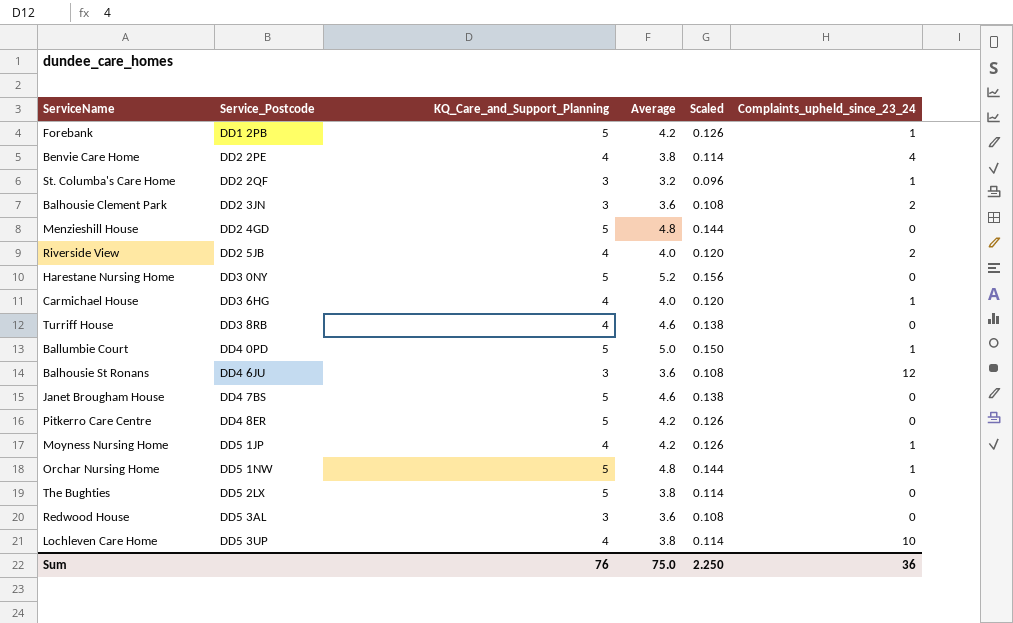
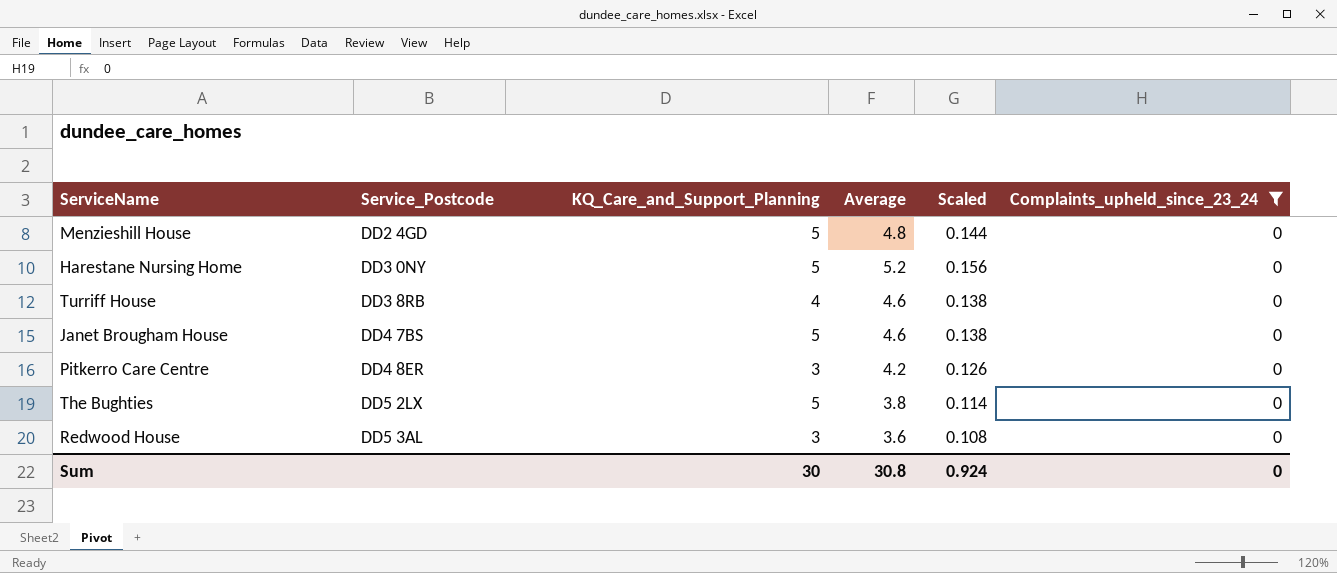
filter: none -> Complaints_upheld_since_23_24 = 0
Pitkerro Care Centre | KQ_Care_and_Support_Planning: 5 -> 3
Sum | KQ_Care_and_Support_Planning: 76 -> 30
Sum | Average: 75.0 -> 30.8
Sum | Scaled: 2.250 -> 0.924
Sum | Complaints_upheld_since_23_24: 36 -> 0

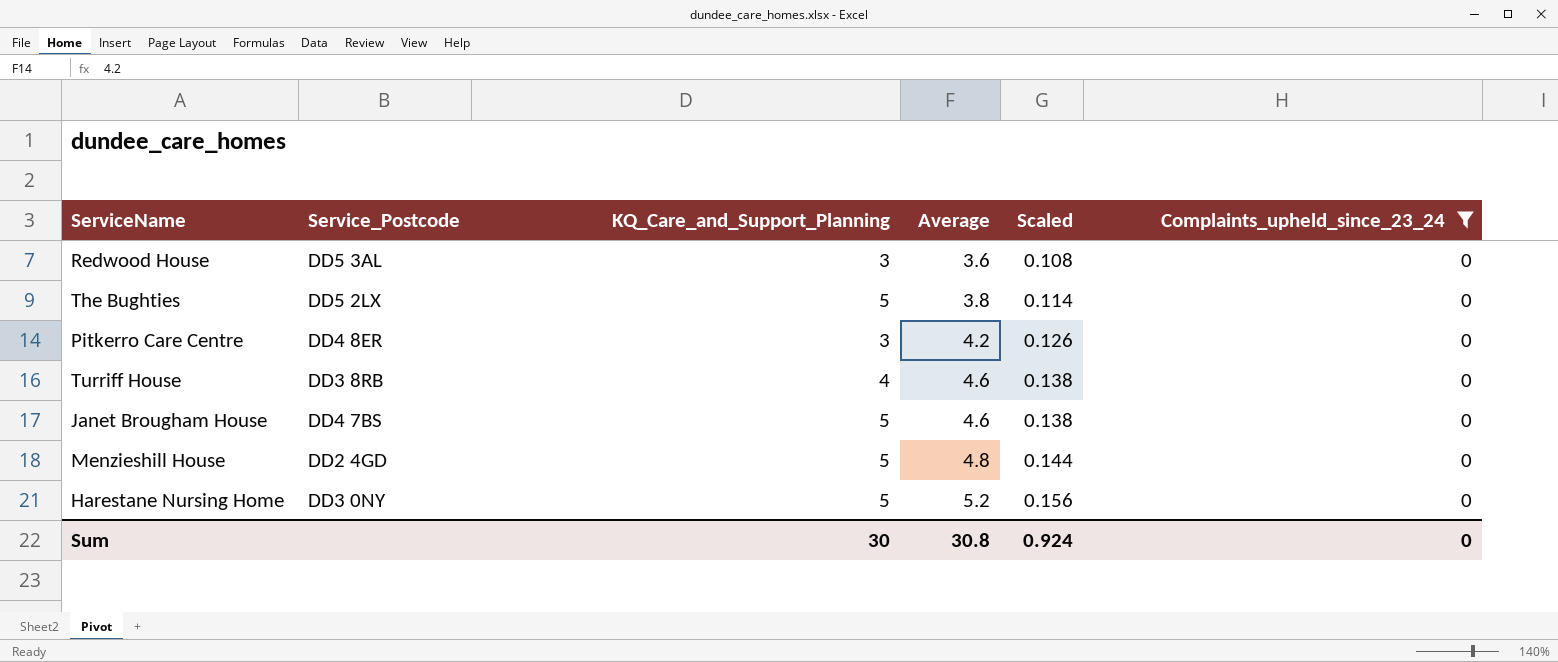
row order: Service_Postcode ascending -> Average ascending

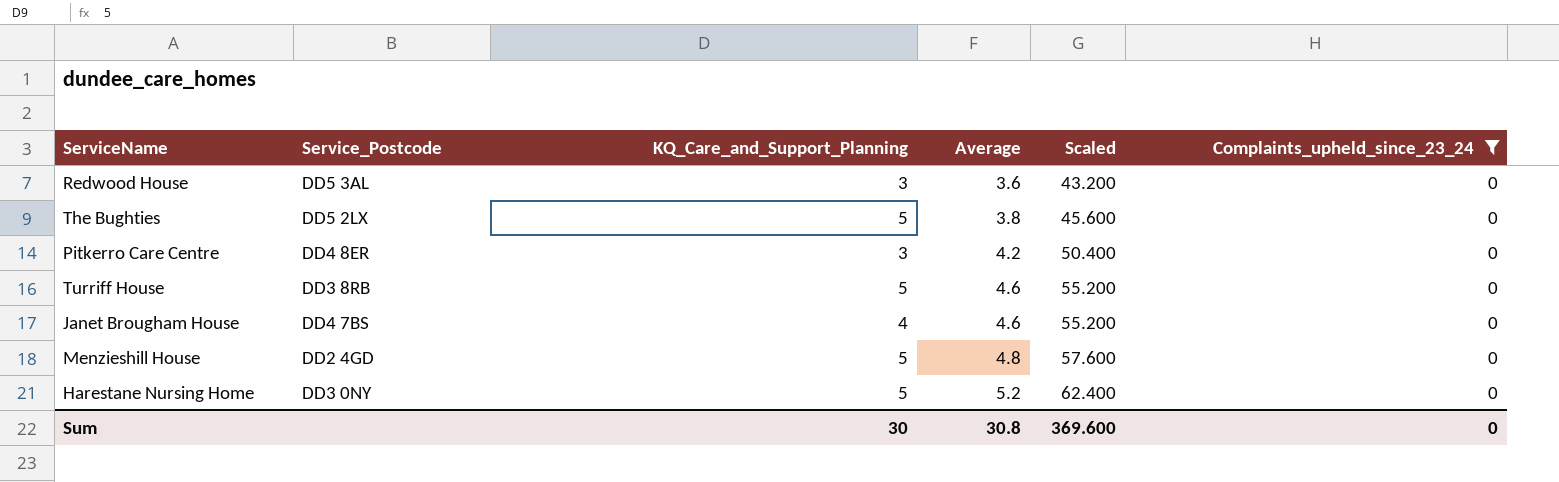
column Scaled | formula: [Average] * 0.03 -> [Average] * 12
Turriff House | KQ_Care_and_Support_Planning: 4 -> 5
Janet Brougham House | KQ_Care_and_Support_Planning: 5 -> 4
Sum | Scaled: 0.924 -> 369.600

